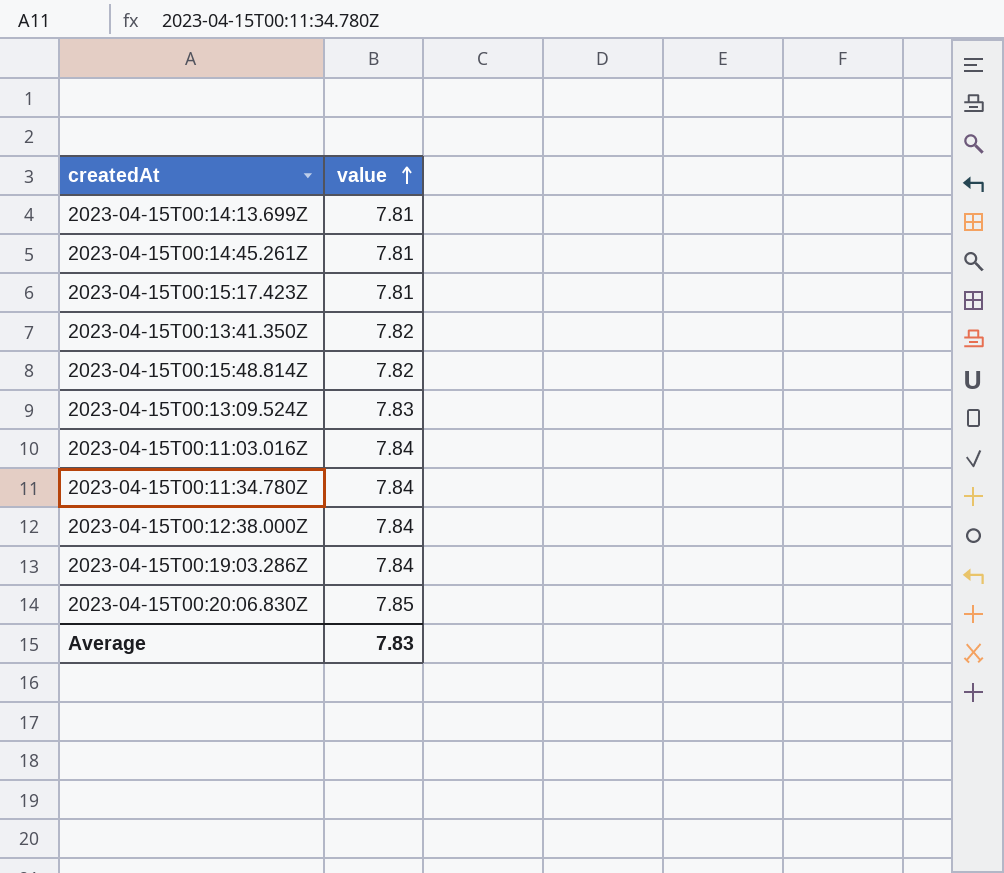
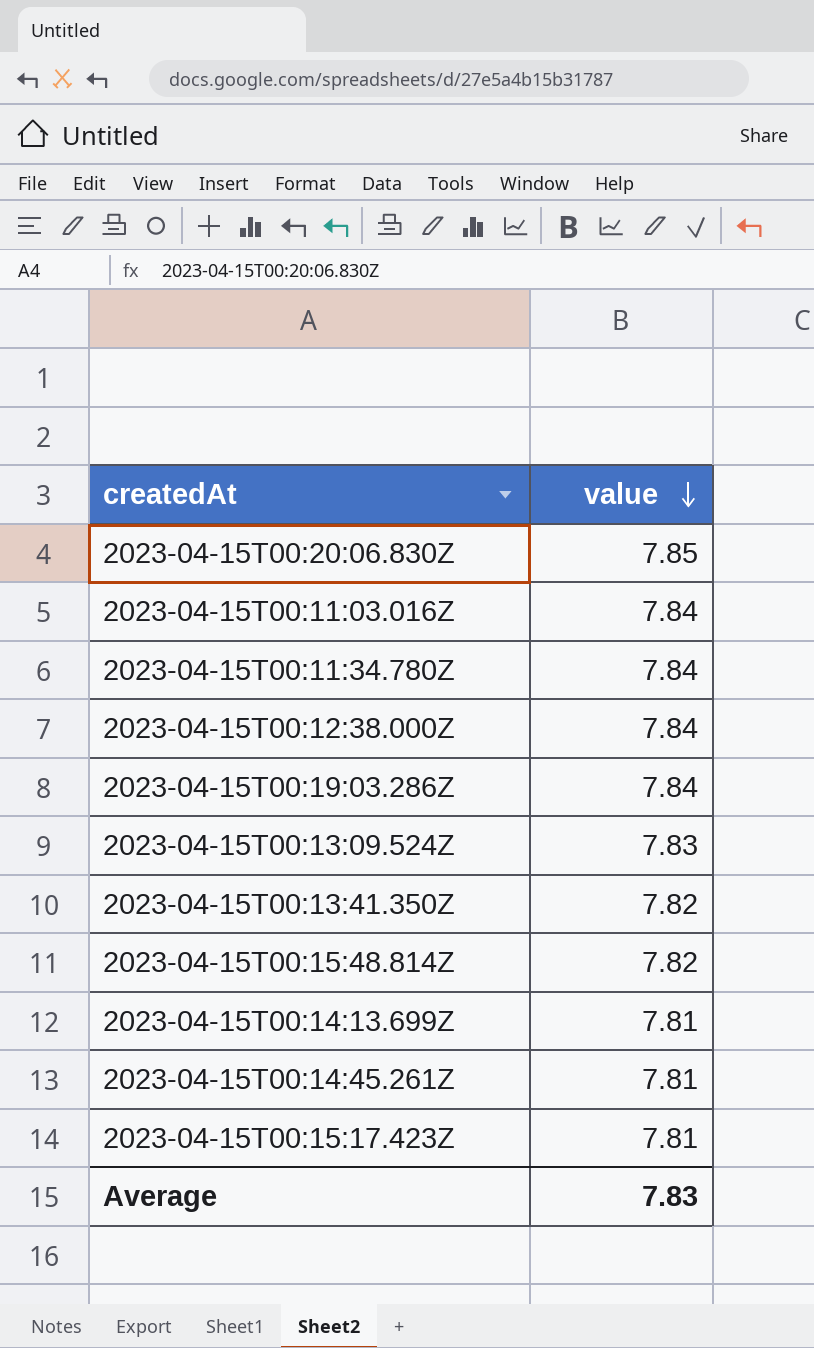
row order: value ascending -> value descending

